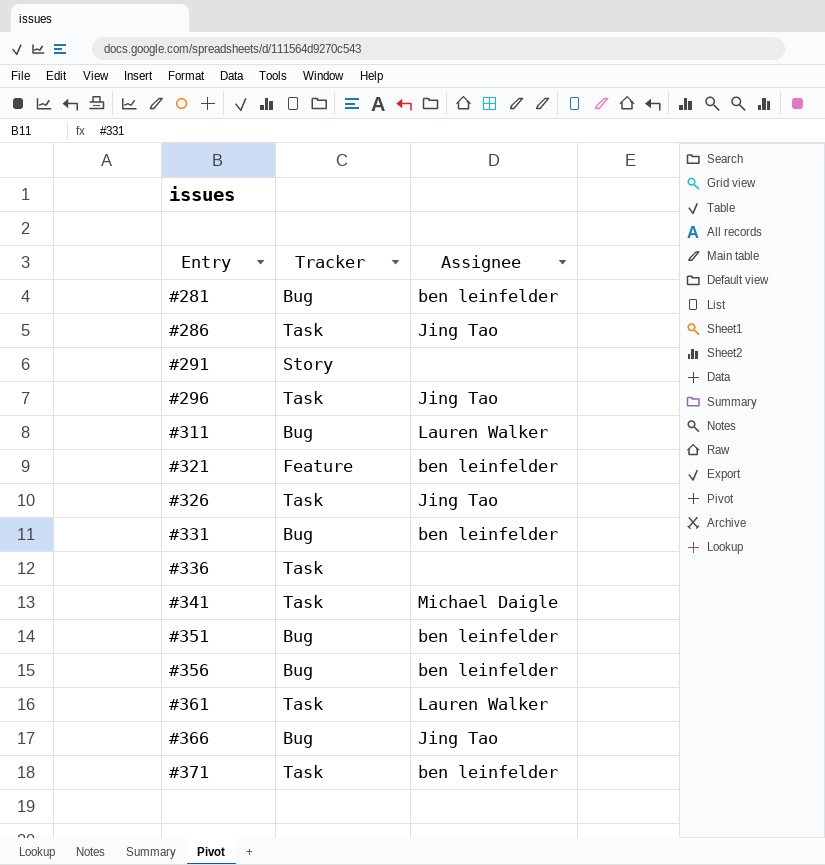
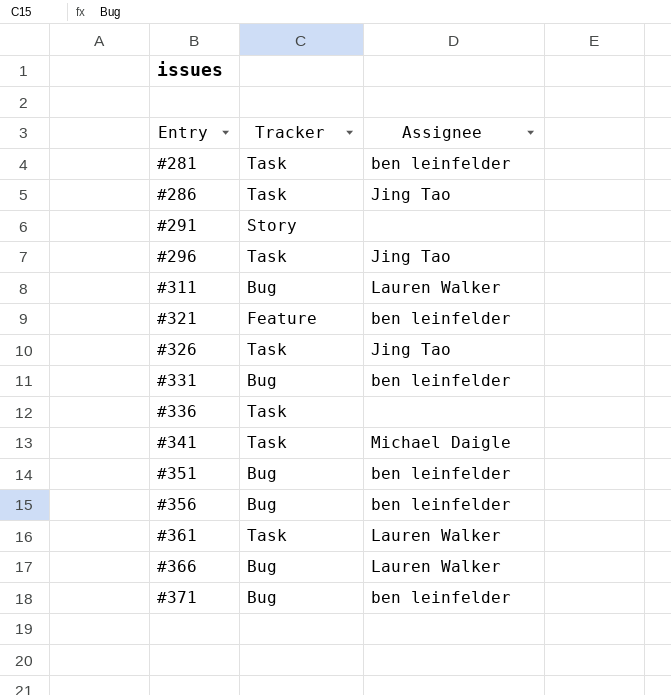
#281 | Tracker: Bug -> Task
#366 | Assignee: Jing Tao -> Lauren Walker
#371 | Tracker: Task -> Bug

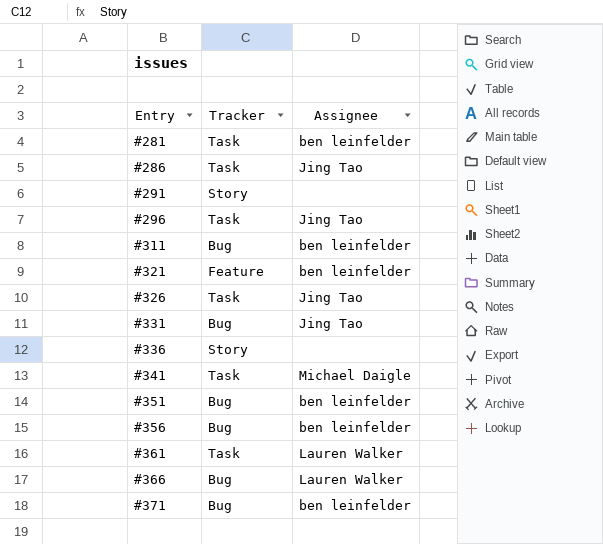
#311 | Assignee: Lauren Walker -> ben leinfelder
#331 | Assignee: ben leinfelder -> Jing Tao
#336 | Tracker: Task -> Story

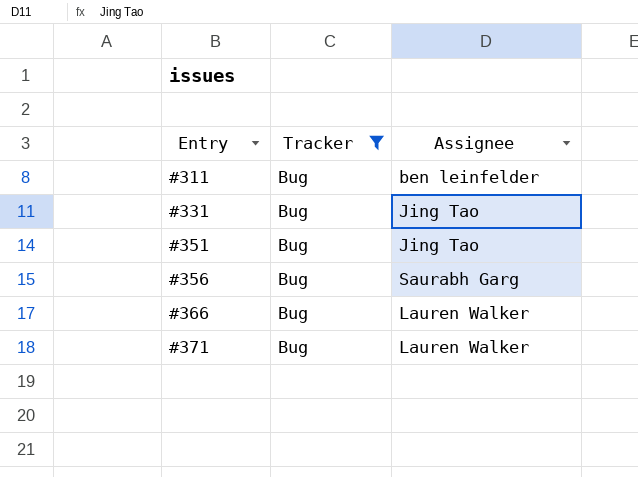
filter: none -> Tracker = Bug
#351 | Assignee: ben leinfelder -> Jing Tao
#356 | Assignee: ben leinfelder -> Saurabh Garg
#371 | Assignee: ben leinfelder -> Lauren Walker

